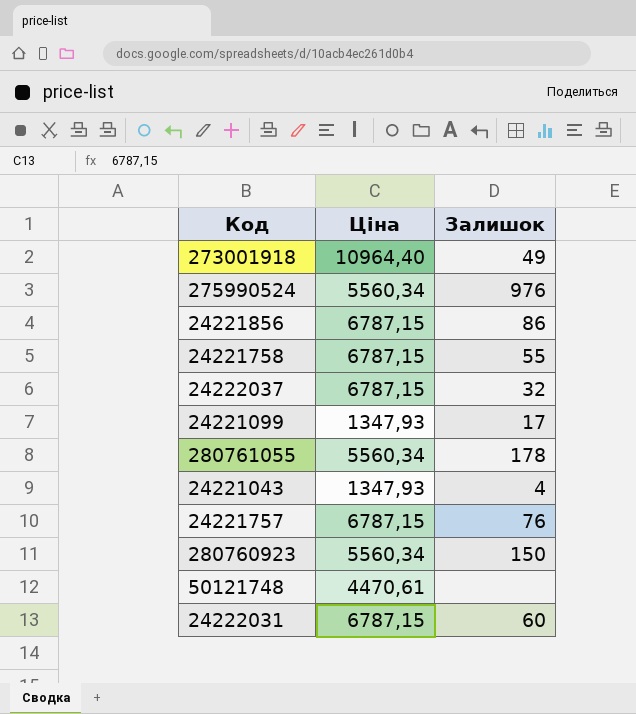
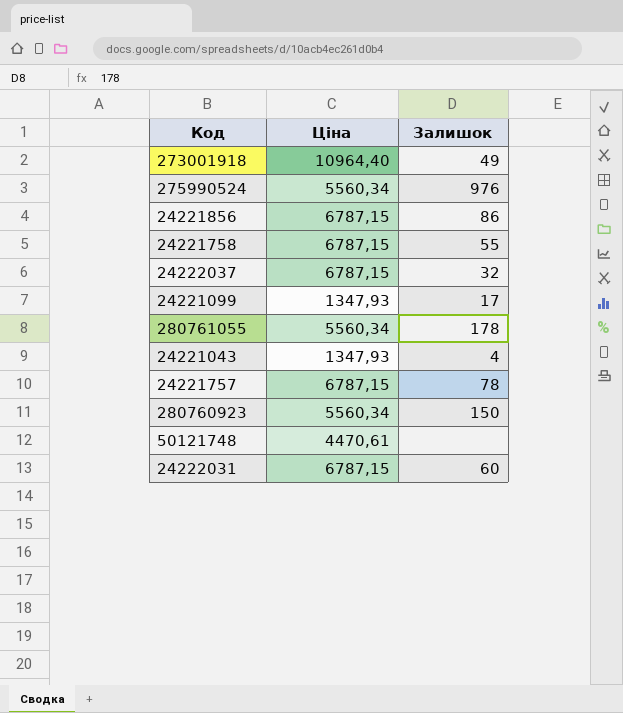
24221757 | Залишок: 76 -> 78

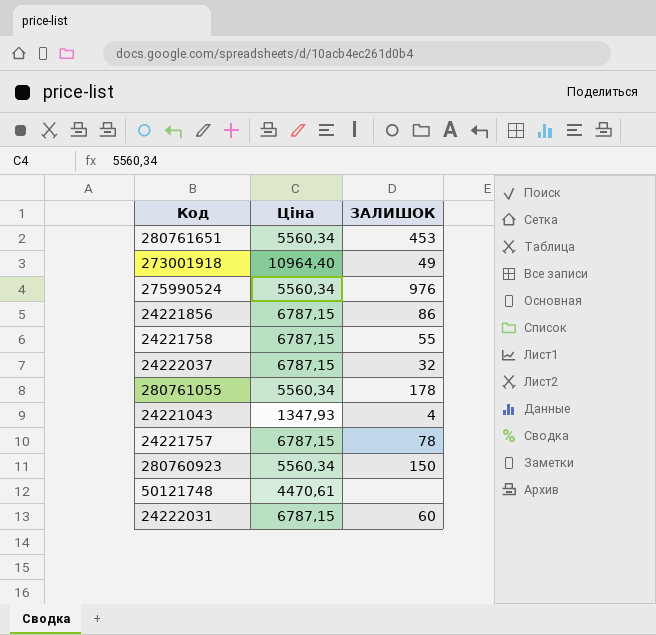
column name: Залишок -> ЗАЛИШОК
row 24221099: 1347,93 | 17 -> none
row 280761651: none -> 5560,34 | 453

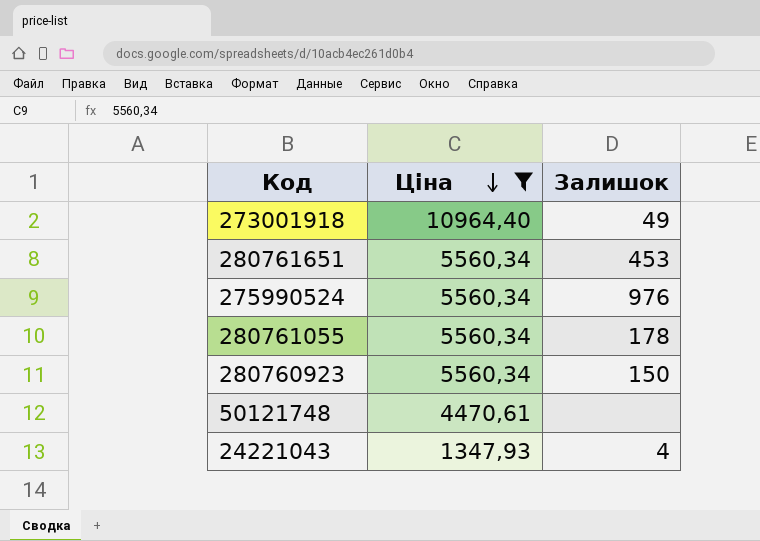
filter: none -> Ціна != 6787,15
row order: none -> Ціна descending
column name: ЗАЛИШОК -> Залишок

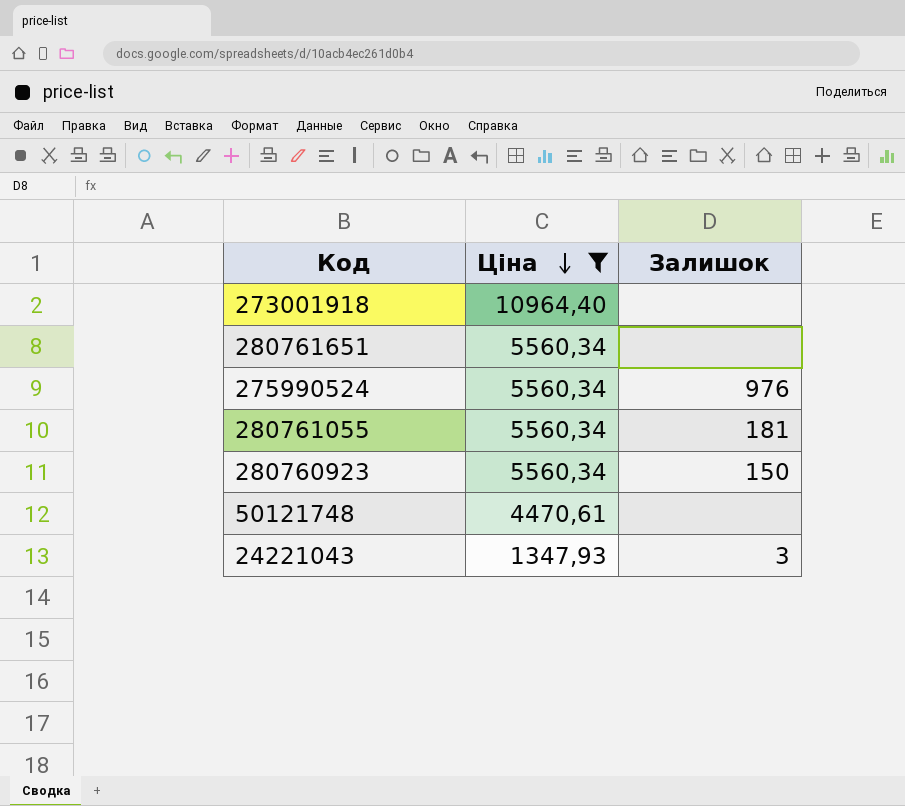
273001918 | Залишок: 49 -> none
280761651 | Залишок: 453 -> none
280761055 | Залишок: 178 -> 181
24221043 | Залишок: 4 -> 3

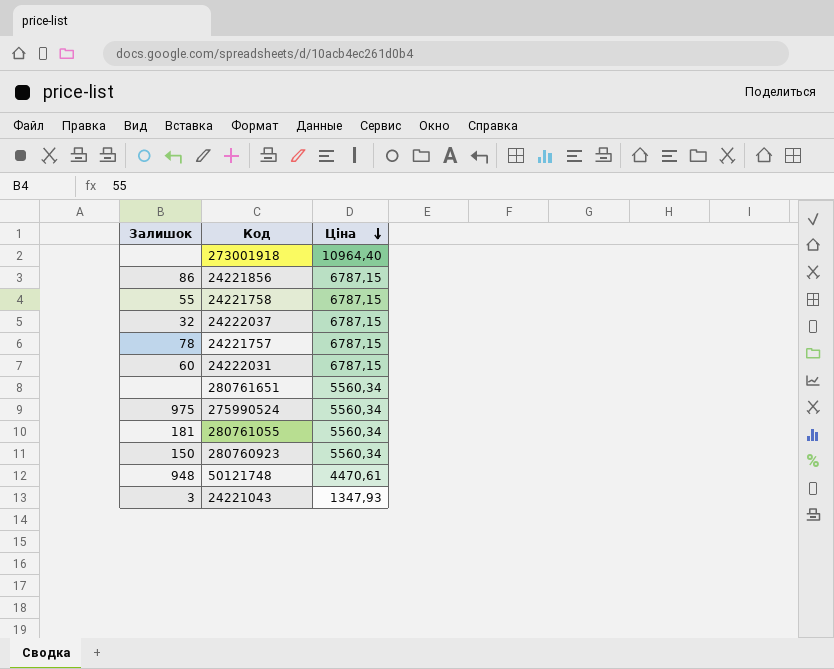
filter: Ціна != 6787,15 -> none
column Залишок | position: 3 -> 1
275990524 | Залишок: 976 -> 975
50121748 | Залишок: none -> 948

